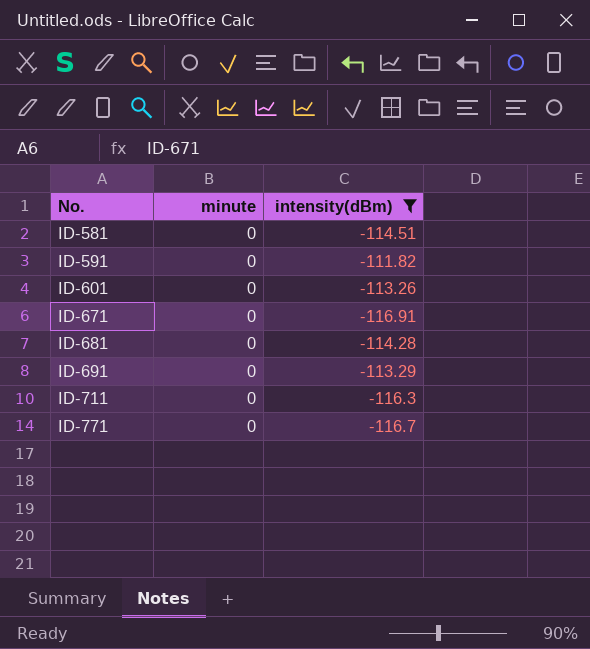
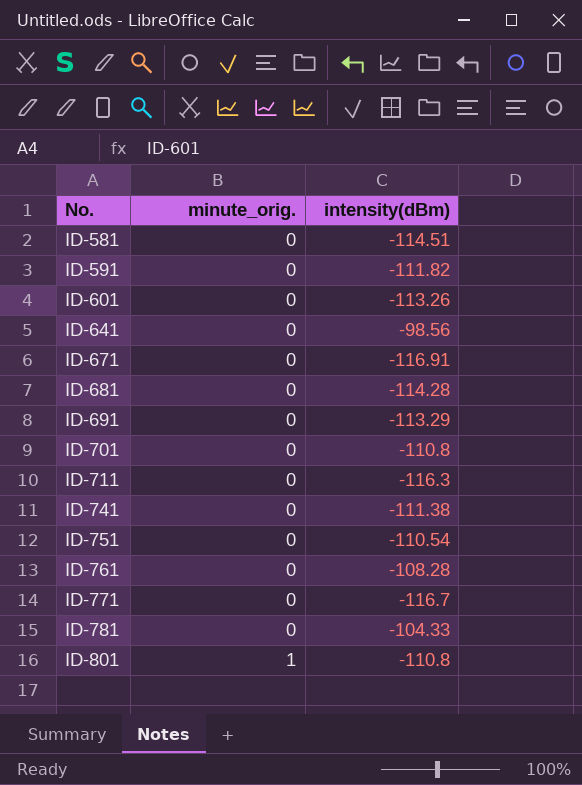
filter: intensity(dBm) <= -111.82 -> none
column name: minute -> minute_orig.

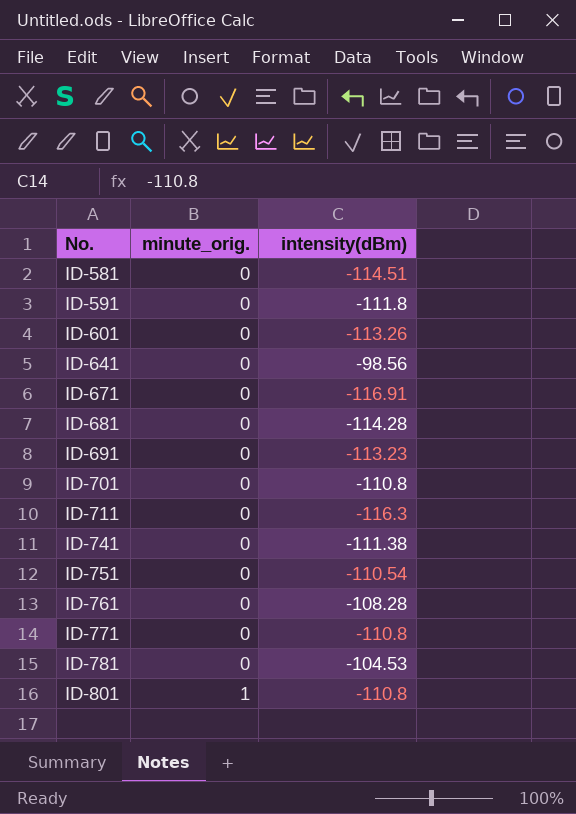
ID-591 | intensity(dBm): -111.82 -> -111.8
ID-691 | intensity(dBm): -113.29 -> -113.23
ID-771 | intensity(dBm): -116.7 -> -110.8
ID-781 | intensity(dBm): -104.33 -> -104.53

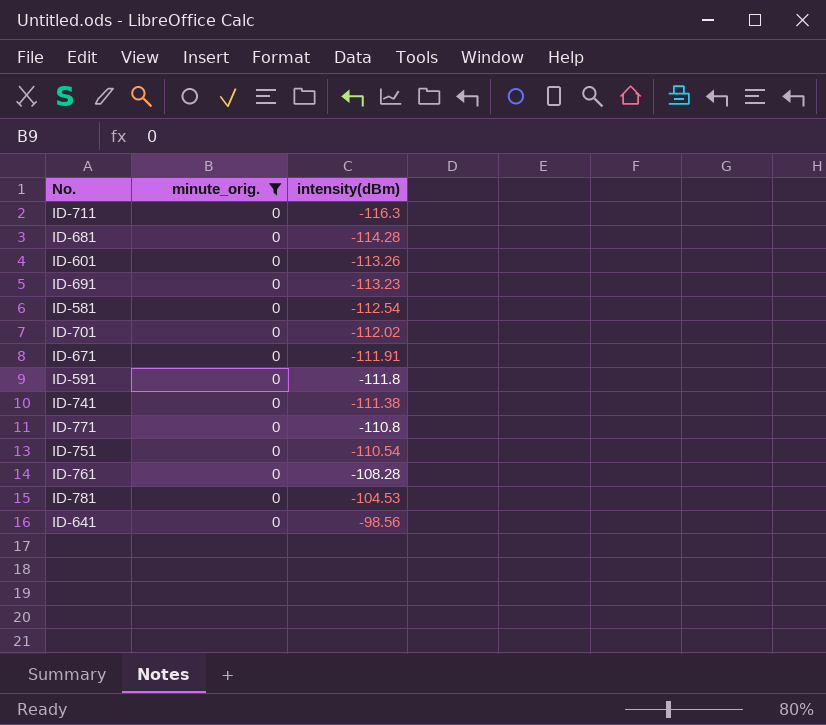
filter: none -> minute_orig. = 0
row order: No. ascending -> intensity(dBm) ascending
ID-581 | intensity(dBm): -114.51 -> -112.54
ID-701 | intensity(dBm): -110.8 -> -112.02
ID-671 | intensity(dBm): -116.91 -> -111.91

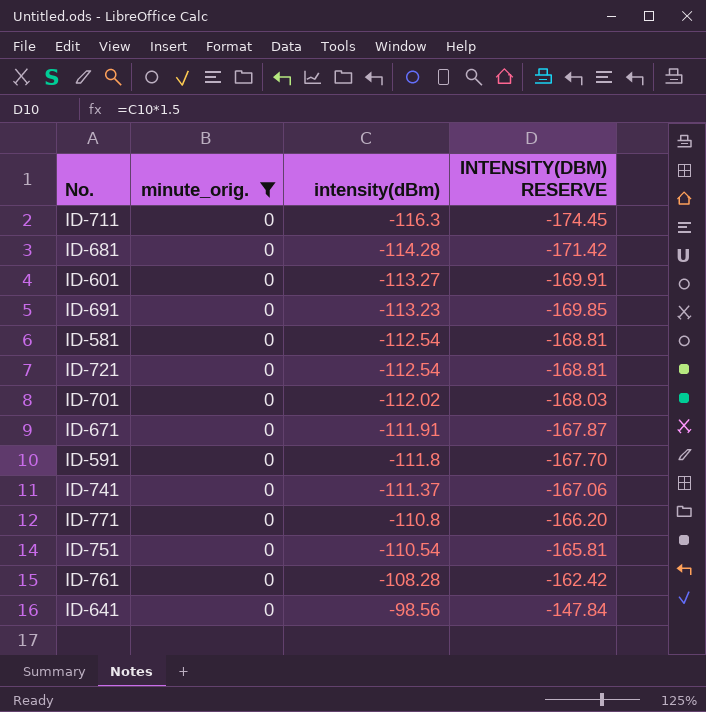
column INTENSITY(DBM) RESERVE | formula: none -> [intensity(dBm)] * 1.5
row ID-781: 0 | -104.53 -> none
ID-601 | intensity(dBm): -113.26 -> -113.27
row ID-721: none -> 0 | -112.54 | -168.81
ID-741 | intensity(dBm): -111.38 -> -111.37

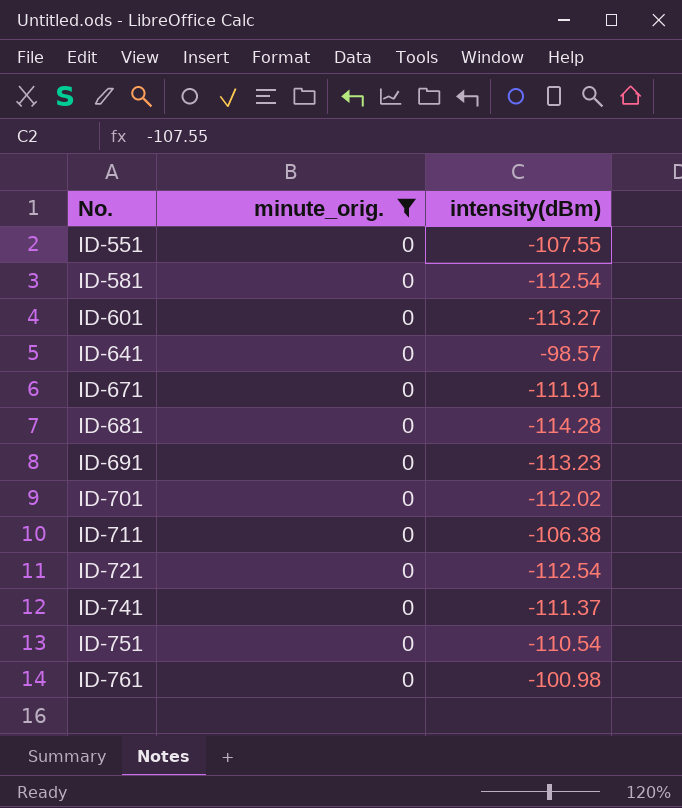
row order: intensity(dBm) ascending -> No. ascending
column INTENSITY(DBM) RESERVE | formula: [intensity(dBm)] * 1.5 -> none
row ID-591: 0 | -111.8 | -167.70 -> none
row ID-771: 0 | -110.8 | -166.20 -> none
row ID-551: none -> 0 | -107.55
ID-641 | intensity(dBm): -98.56 -> -98.57
ID-711 | intensity(dBm): -116.3 -> -106.38
ID-761 | intensity(dBm): -108.28 -> -100.98

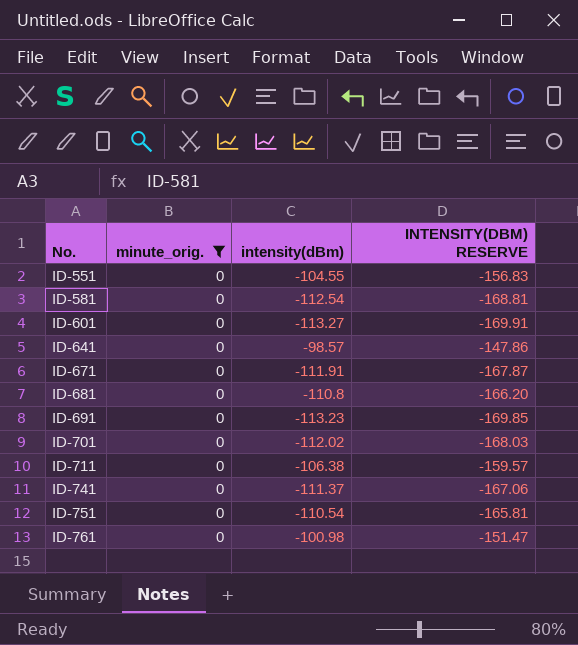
column INTENSITY(DBM) RESERVE | formula: none -> [intensity(dBm)] * 1.5
row ID-721: 0 | -112.54 -> none
ID-551 | intensity(dBm): -107.55 -> -104.55
ID-681 | intensity(dBm): -114.28 -> -110.8

